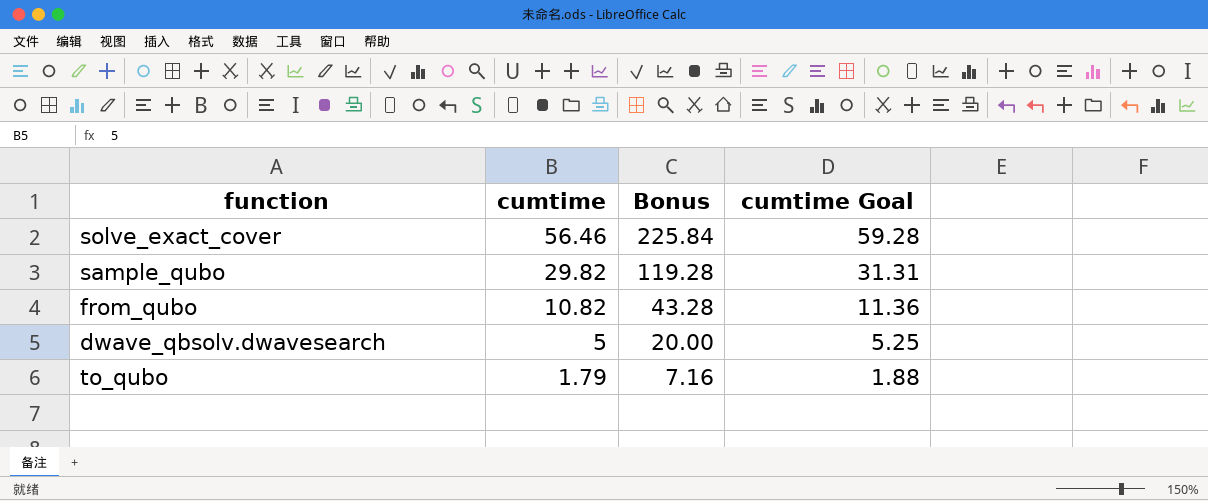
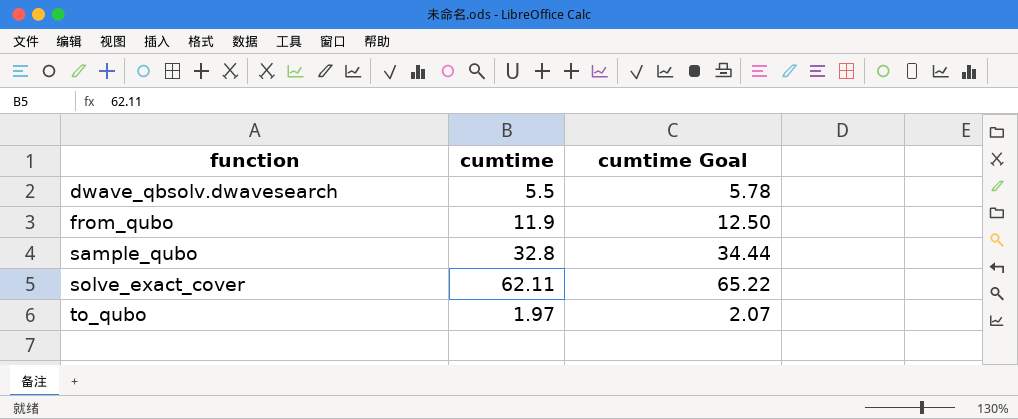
row order: cumtime descending -> function ascending
column Bonus | formula: [cumtime] * 4 -> none
dwave_qbsolv.dwavesearch | cumtime: 5 -> 5.5
dwave_qbsolv.dwavesearch | cumtime Goal: 5.25 -> 5.78
from_qubo | cumtime: 10.82 -> 11.9
from_qubo | cumtime Goal: 11.36 -> 12.50
sample_qubo | cumtime: 29.82 -> 32.8
sample_qubo | cumtime Goal: 31.31 -> 34.44
solve_exact_cover | cumtime: 56.46 -> 62.11
solve_exact_cover | cumtime Goal: 59.28 -> 65.22
to_qubo | cumtime: 1.79 -> 1.97
to_qubo | cumtime Goal: 1.88 -> 2.07

